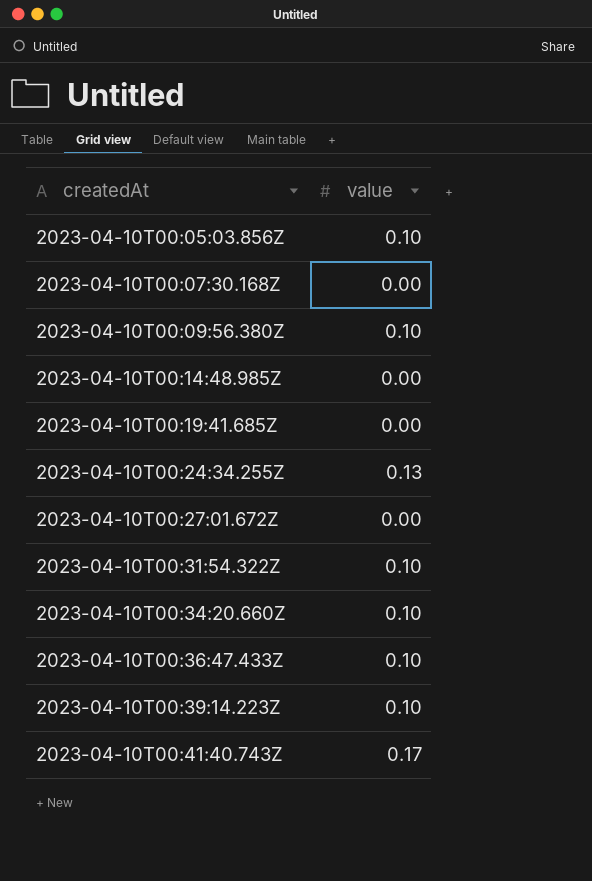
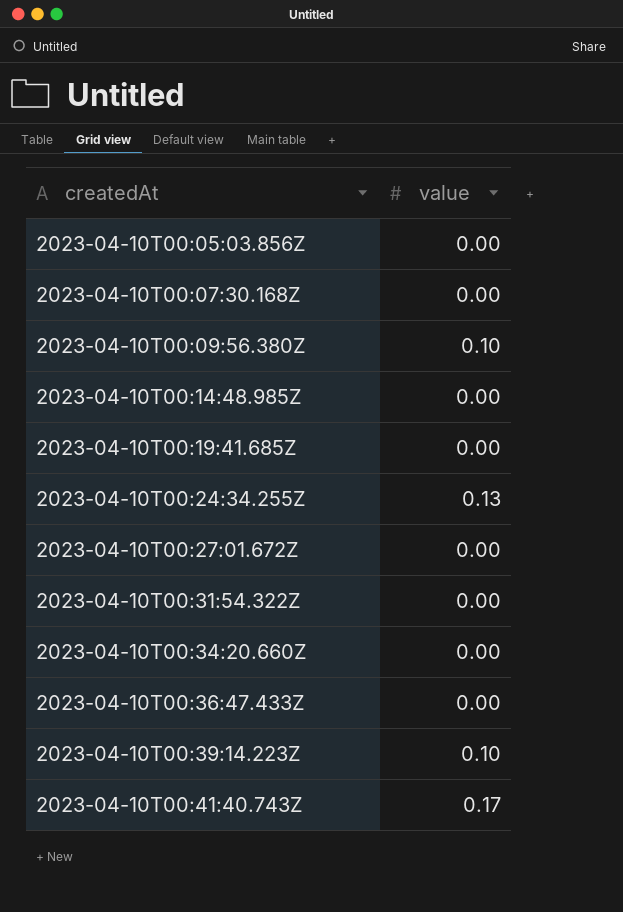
2023-04-10T00:05:03.856Z | value: 0.10 -> 0.00
2023-04-10T00:31:54.322Z | value: 0.10 -> 0.00
2023-04-10T00:34:20.660Z | value: 0.10 -> 0.00
2023-04-10T00:36:47.433Z | value: 0.10 -> 0.00

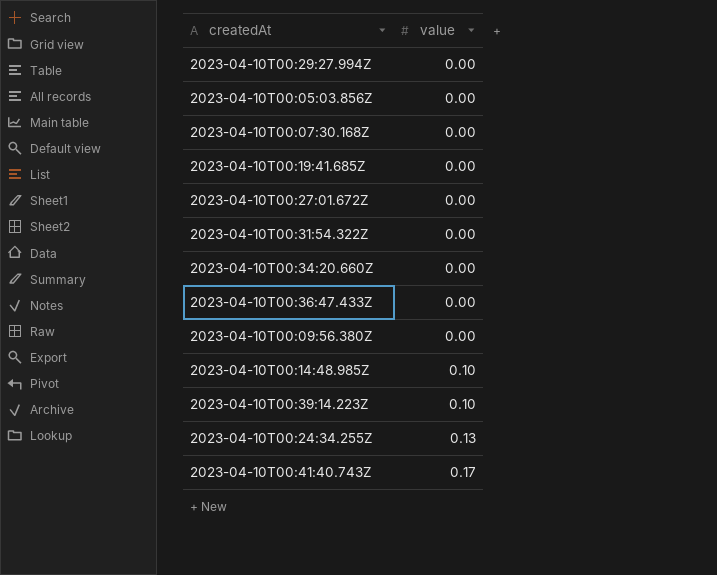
row order: createdAt ascending -> value ascending
row 2023-04-10T00:29:27.994Z: none -> 0.00
2023-04-10T00:09:56.380Z | value: 0.10 -> 0.00
2023-04-10T00:14:48.985Z | value: 0.00 -> 0.10

